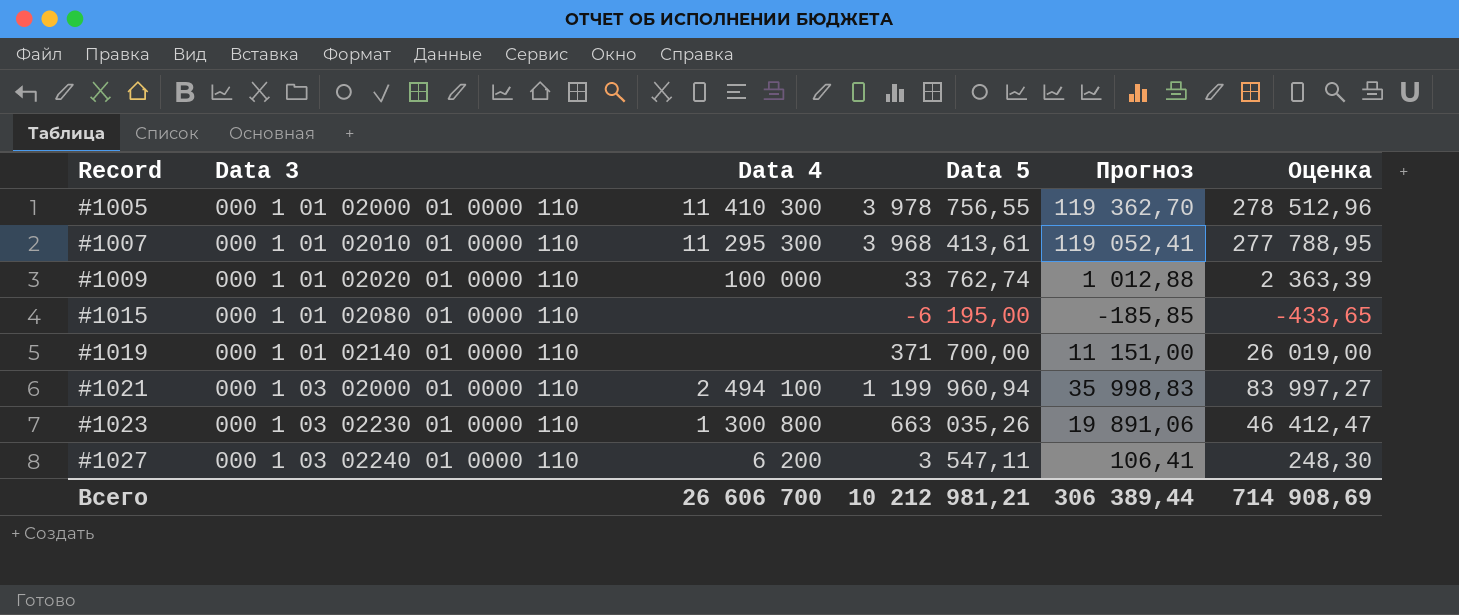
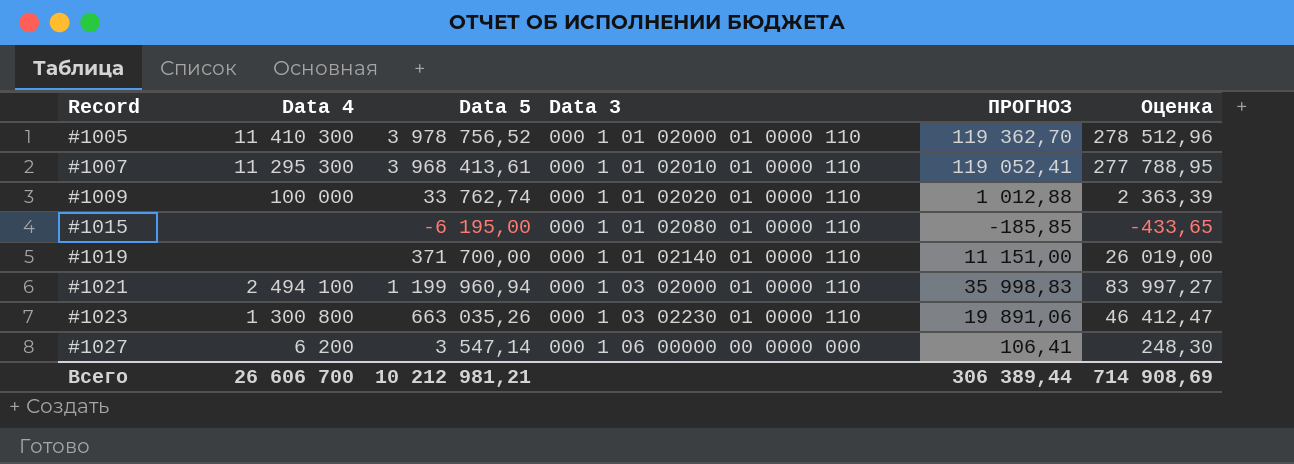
column Data 3 | position: 2 -> 4
column name: Прогноз -> ПРОГНОЗ
#1005 | Data 5: 3 978 756,55 -> 3 978 756,52
#1027 | Data 5: 3 547,11 -> 3 547,14
#1027 | Data 3: 000 1 03 02240 01 0000 110 -> 000 1 06 00000 00 0000 000

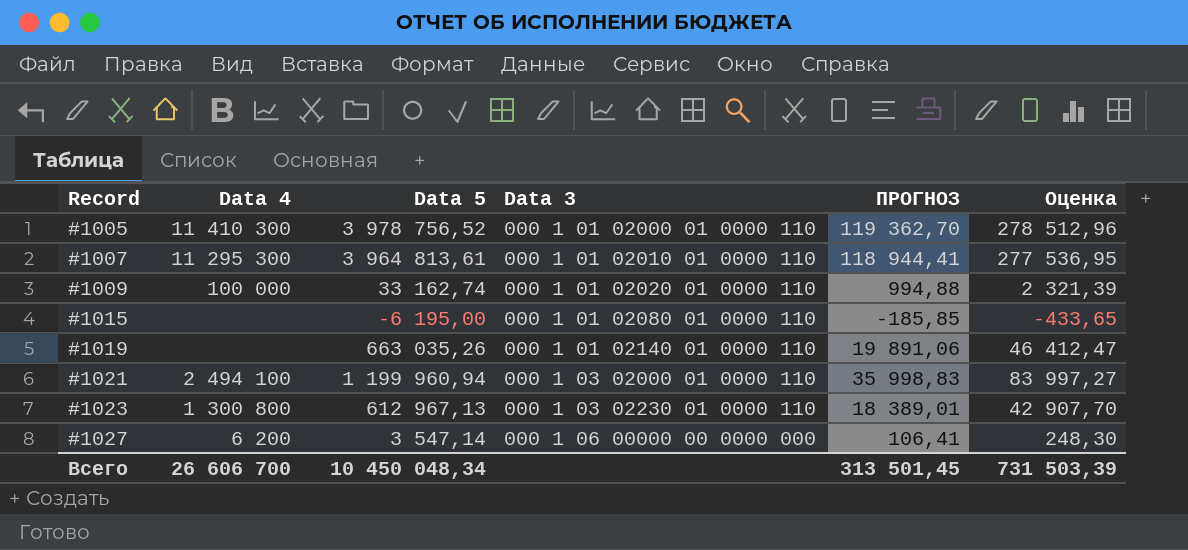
#1007 | Data 5: 3 968 413,61 -> 3 964 813,61
#1007 | ПРОГНОЗ: 119 052,41 -> 118 944,41
#1007 | Оценка: 277 788,95 -> 277 536,95
#1009 | Data 5: 33 762,74 -> 33 162,74
#1009 | ПРОГНОЗ: 1 012,88 -> 994,88
#1009 | Оценка: 2 363,39 -> 2 321,39
#1019 | Data 5: 371 700,00 -> 663 035,26
#1019 | ПРОГНОЗ: 11 151,00 -> 19 891,06
#1019 | Оценка: 26 019,00 -> 46 412,47
#1023 | Data 5: 663 035,26 -> 612 967,13
#1023 | ПРОГНОЗ: 19 891,06 -> 18 389,01
#1023 | Оценка: 46 412,47 -> 42 907,70
Всего | Data 5: 10 212 981,21 -> 10 450 048,34
Всего | ПРОГНОЗ: 306 389,44 -> 313 501,45
Всего | Оценка: 714 908,69 -> 731 503,39

